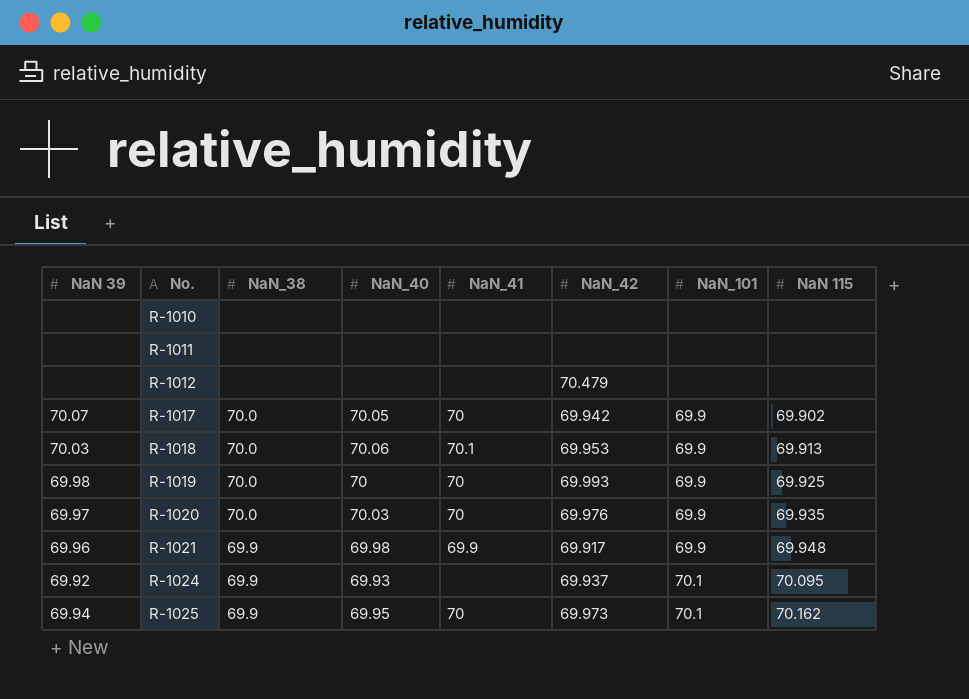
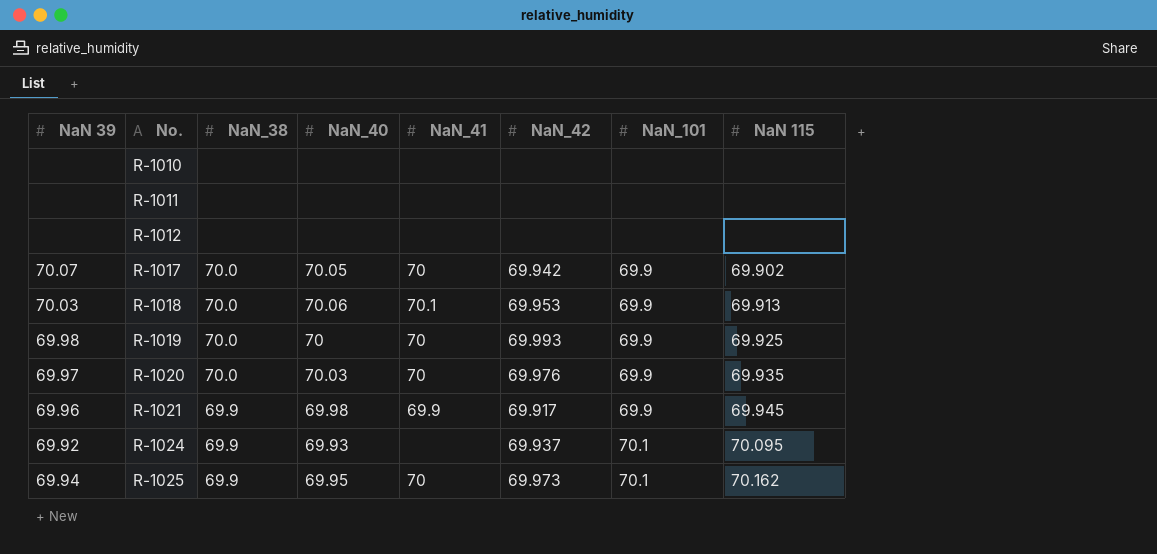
R-1012 | NaN_42: 70.479 -> none
R-1021 | NaN 115: 69.948 -> 69.945

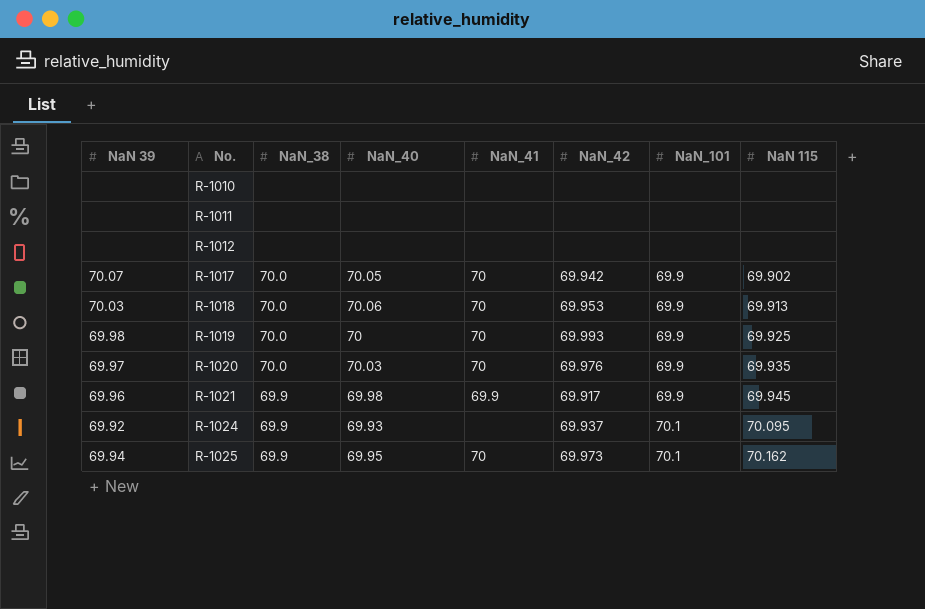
R-1018 | NaN_41: 70.1 -> 70

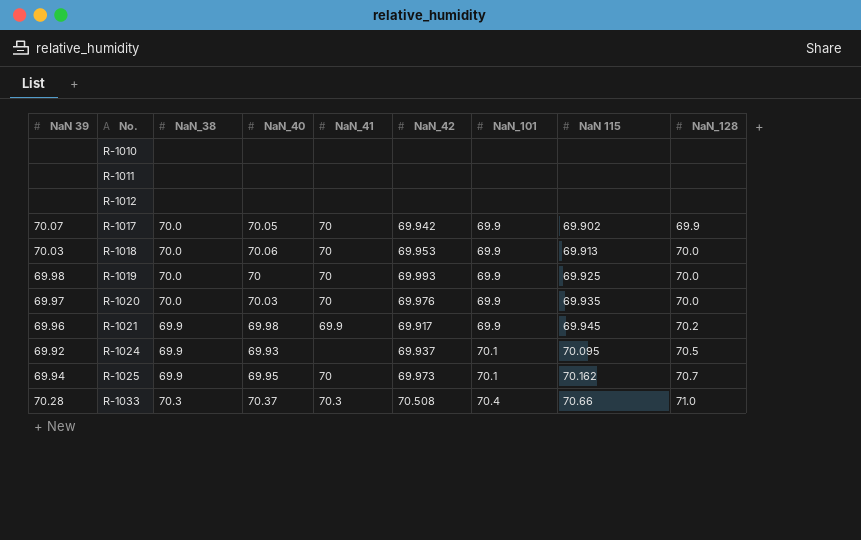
column NaN_128 | position: none -> 9
row R-1033: none -> 70.28 | 70.3 | 70.37 | 70.3 | 70.508 | 70.4 | 70.66 | 71.0

